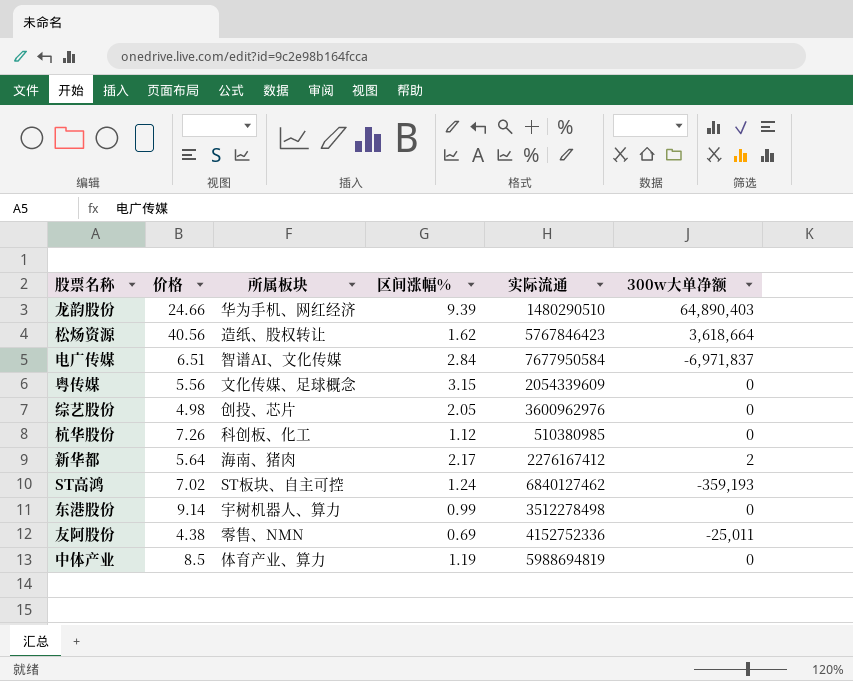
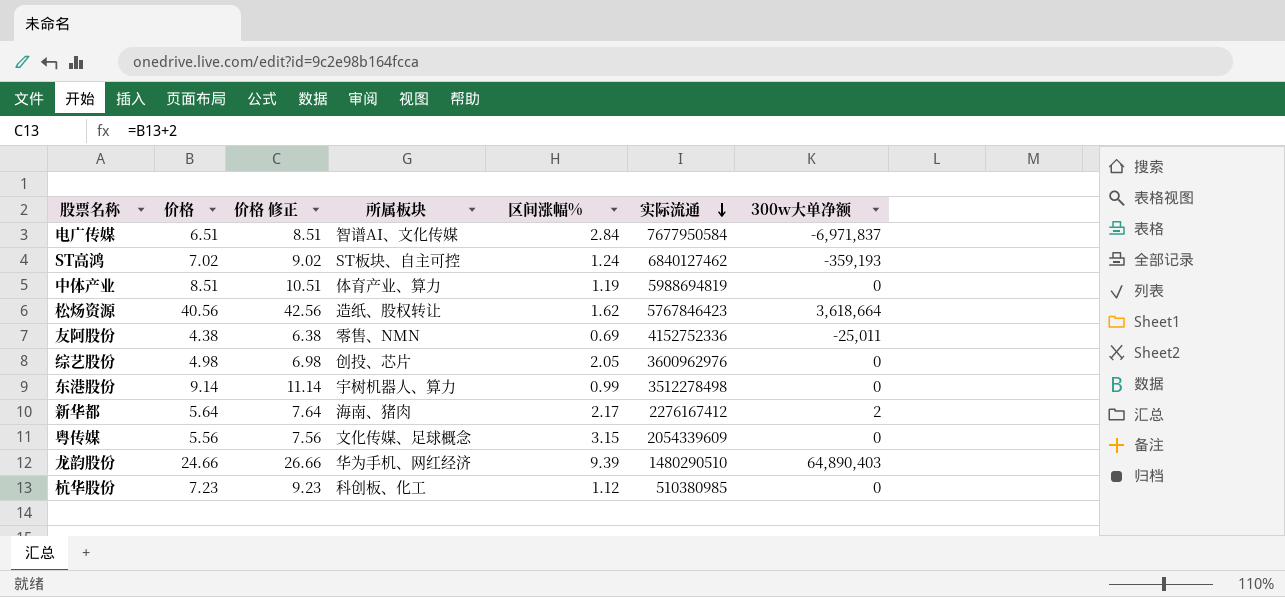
row order: none -> 实际流通 descending
column 价格 修正 | formula: none -> [价格] + 2
中体产业 | 价格: 8.5 -> 8.51
杭华股份 | 价格: 7.26 -> 7.23

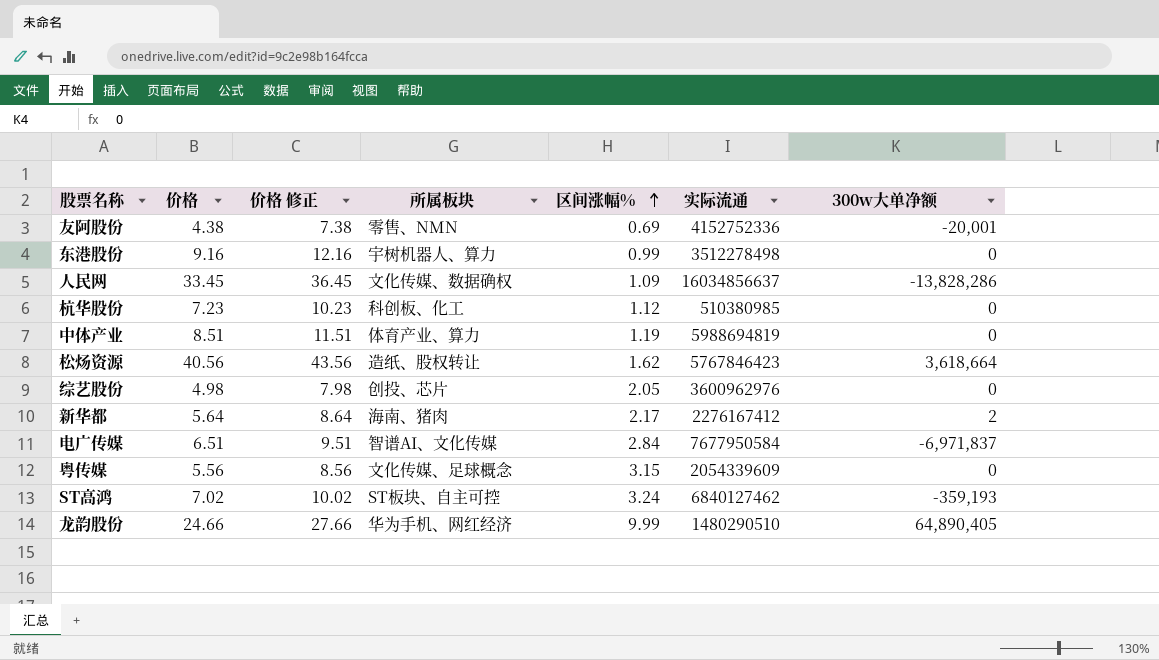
row order: 实际流通 descending -> 区间涨幅% ascending
column 价格 修正 | formula: [价格] + 2 -> [价格] + 3
友阿股份 | 300w大单净额: -25,011 -> -20,001
东港股份 | 价格: 9.14 -> 9.16
row 人民网: none -> 33.45 | 36.45 | 文化传媒、数据确权 | 1.09 | 16034856637 | -13,828,286
ST高鸿 | 区间涨幅%: 1.24 -> 3.24
龙韵股份 | 区间涨幅%: 9.39 -> 9.99
龙韵股份 | 300w大单净额: 64,890,403 -> 64,890,405

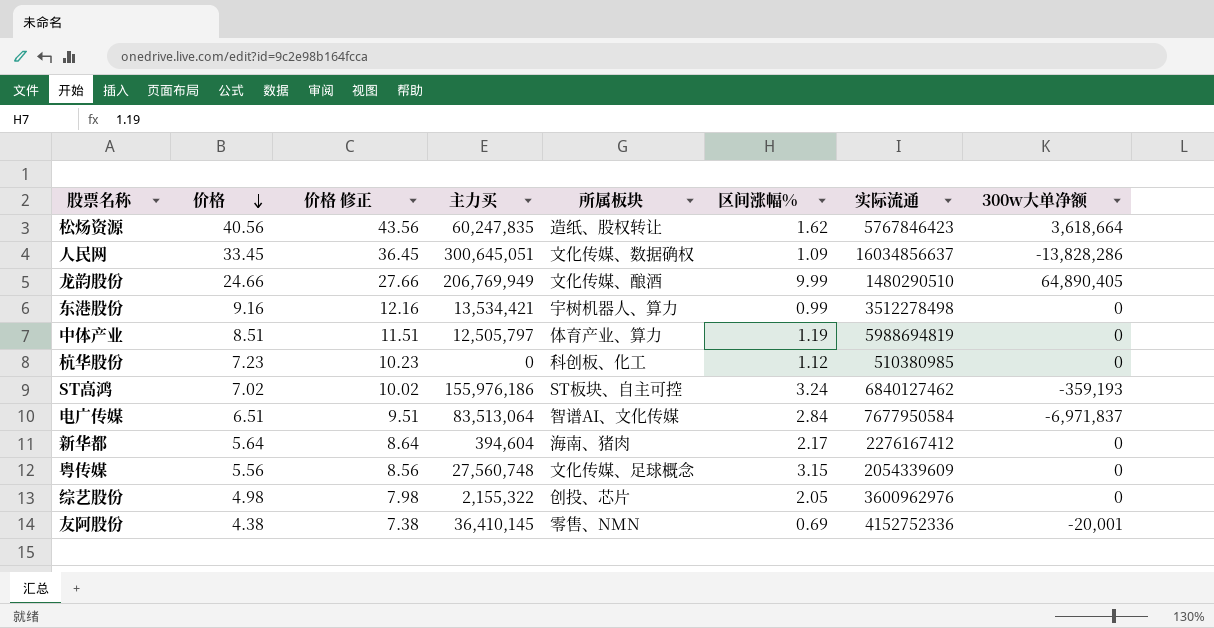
row order: 区间涨幅% ascending -> 价格 descending
column 主力买 | position: none -> 4
龙韵股份 | 所属板块: 华为手机、网红经济 -> 文化传媒、酿酒
新华都 | 300w大单净额: 2 -> 0

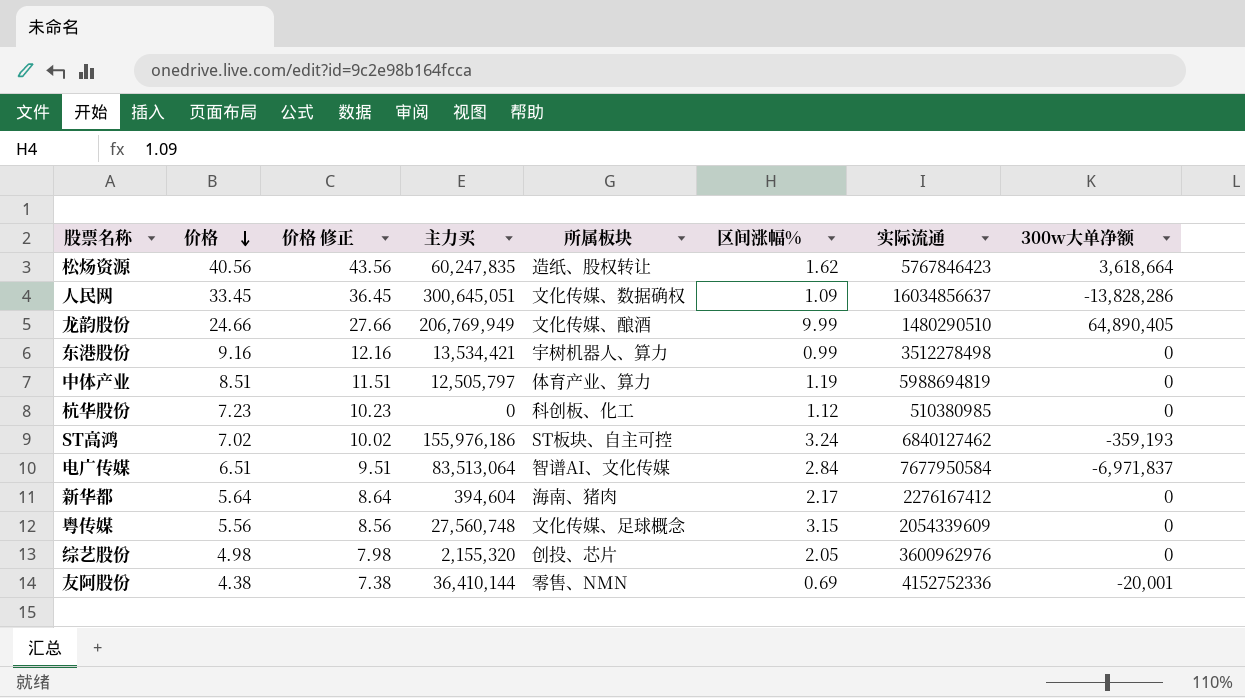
综艺股份 | 主力买: 2,155,322 -> 2,155,320
友阿股份 | 主力买: 36,410,145 -> 36,410,144

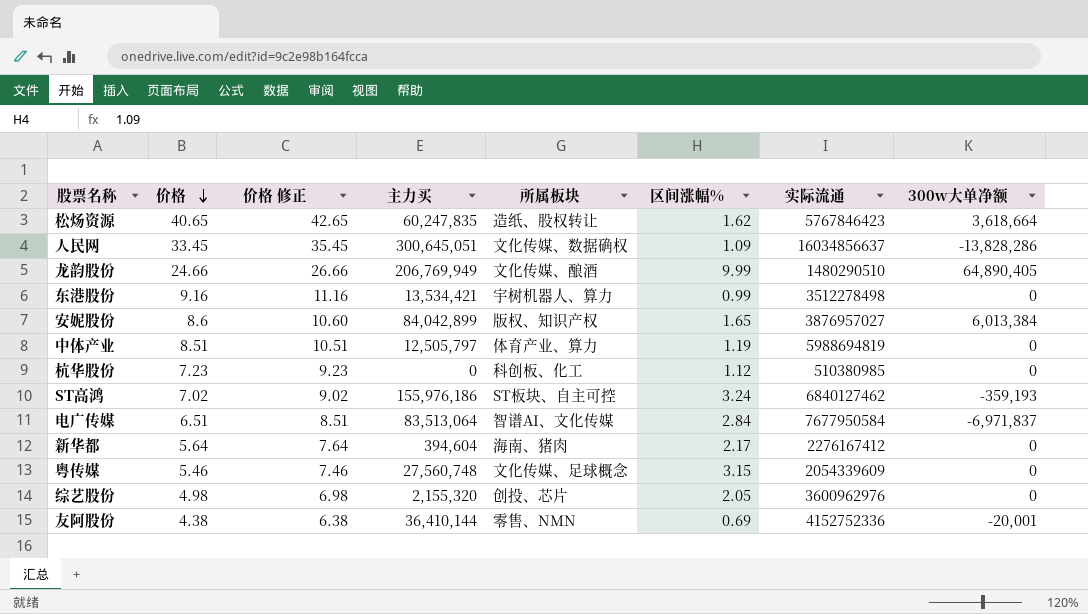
column 价格 修正 | formula: [价格] + 3 -> [价格] + 2
松炀资源 | 价格: 40.56 -> 40.65
row 安妮股份: none -> 8.6 | 10.60 | 84,042,899 | 版权、知识产权 | 1.65 | 3876957027 | 6,013,384
粤传媒 | 价格: 5.56 -> 5.46

